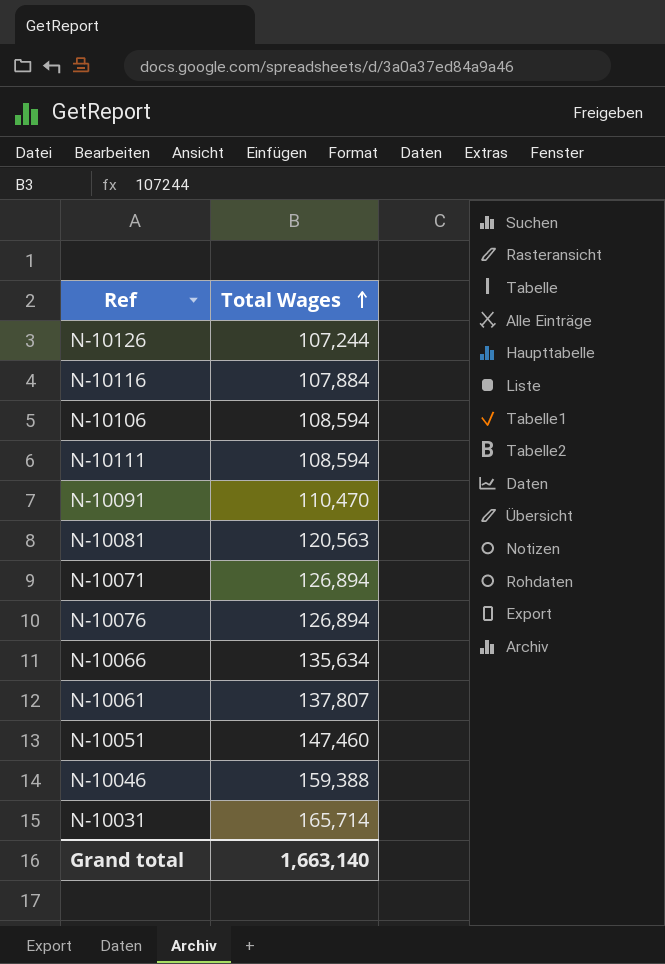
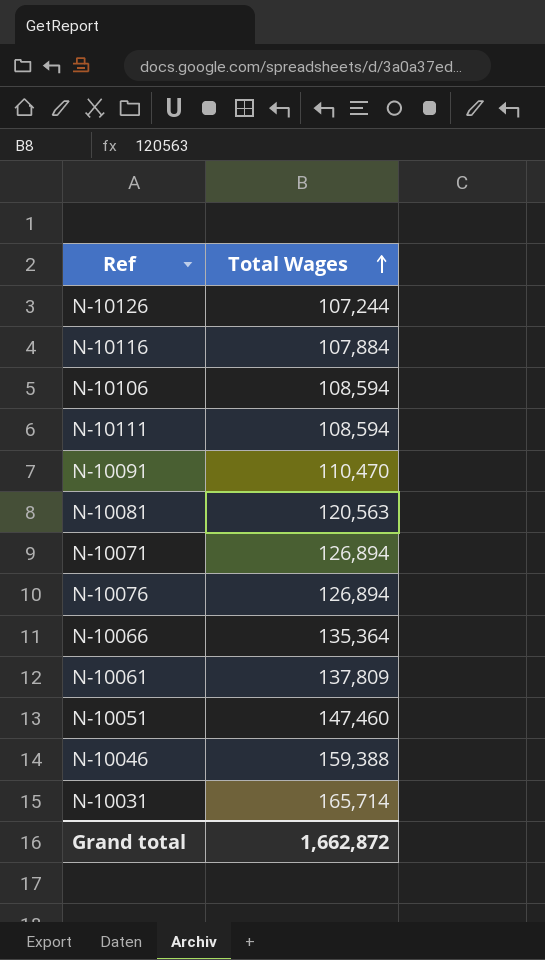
N-10066 | Total Wages: 135,634 -> 135,364
N-10061 | Total Wages: 137,807 -> 137,809
Grand total | Total Wages: 1,663,140 -> 1,662,872

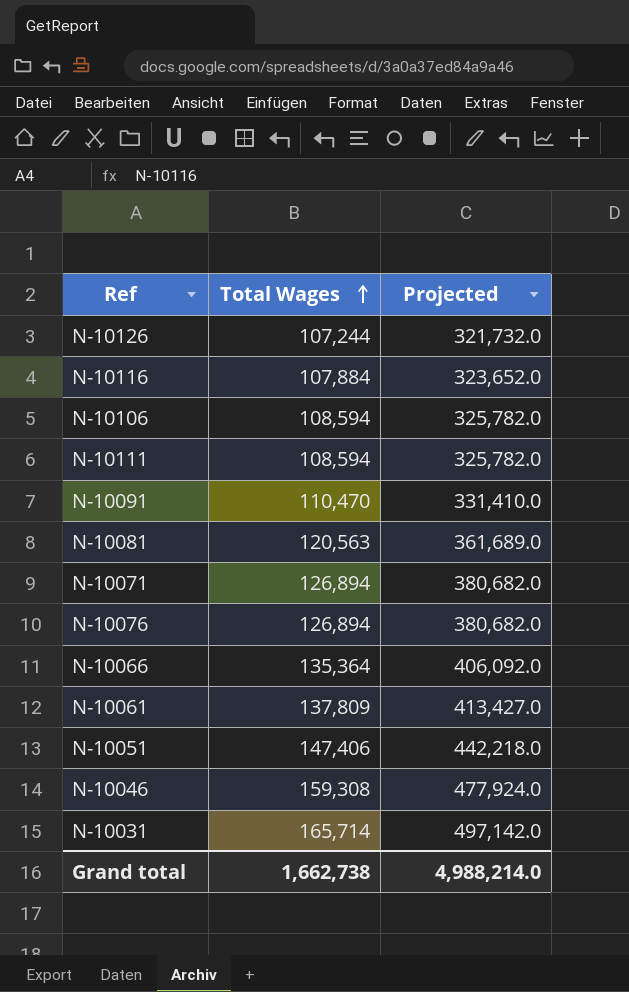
column Projected | formula: none -> [Total Wages] * 3
N-10051 | Total Wages: 147,460 -> 147,406
N-10046 | Total Wages: 159,388 -> 159,308
Grand total | Total Wages: 1,662,872 -> 1,662,738

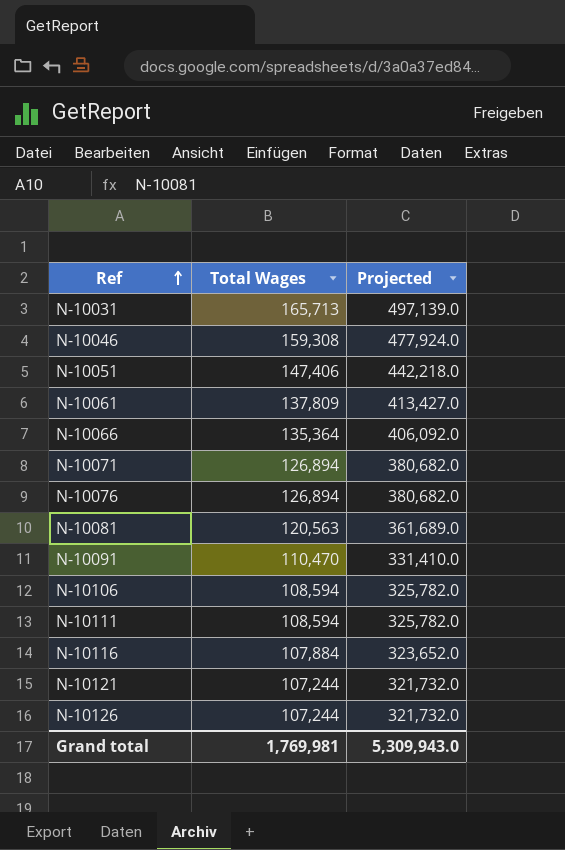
row order: Total Wages ascending -> Ref ascending
N-10031 | Total Wages: 165,714 -> 165,713
N-10031 | Projected: 497,142.0 -> 497,139.0
row N-10121: none -> 107,244 | 321,732.0
Grand total | Total Wages: 1,662,738 -> 1,769,981
Grand total | Projected: 4,988,214.0 -> 5,309,943.0

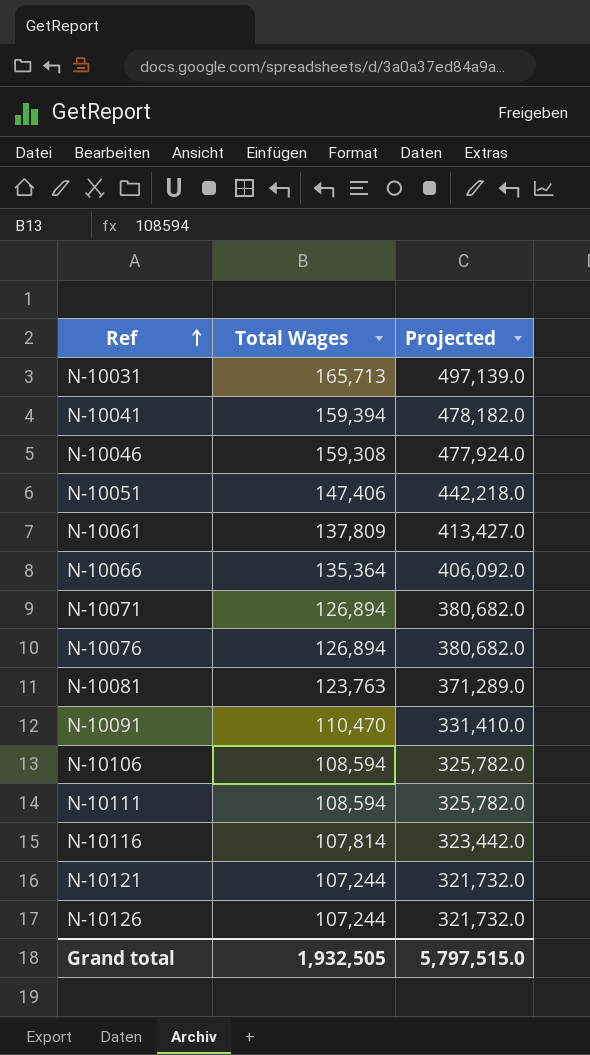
row N-10041: none -> 159,394 | 478,182.0
N-10081 | Total Wages: 120,563 -> 123,763
N-10081 | Projected: 361,689.0 -> 371,289.0
N-10116 | Total Wages: 107,884 -> 107,814
N-10116 | Projected: 323,652.0 -> 323,442.0
Grand total | Total Wages: 1,769,981 -> 1,932,505
Grand total | Projected: 5,309,943.0 -> 5,797,515.0

